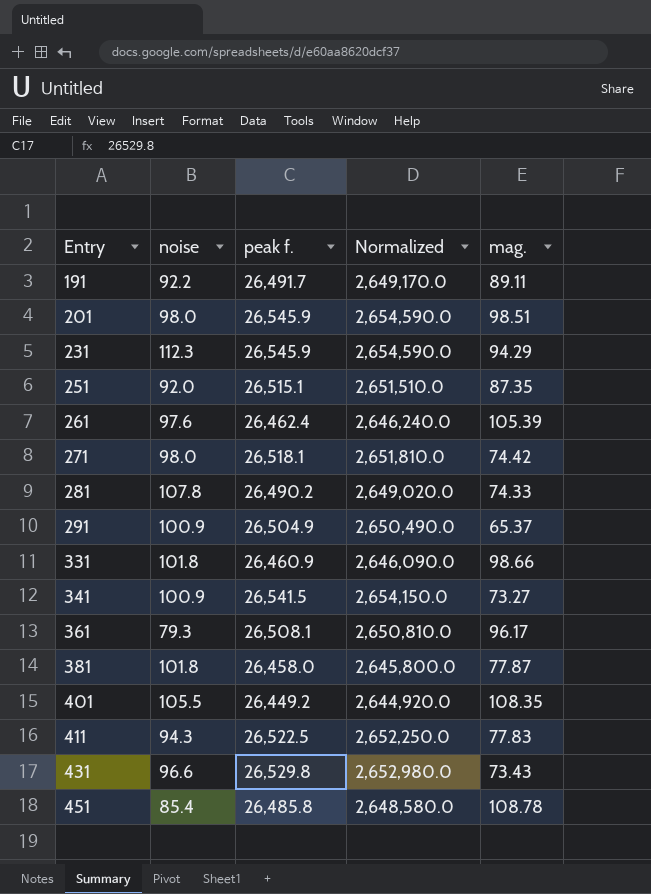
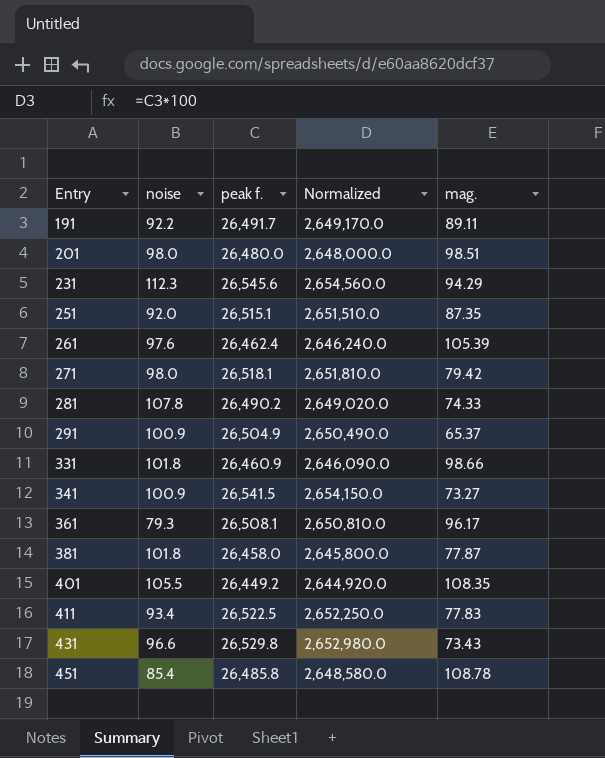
201 | peak f.: 26,545.9 -> 26,480.0
201 | Normalized: 2,654,590.0 -> 2,648,000.0
231 | peak f.: 26,545.9 -> 26,545.6
231 | Normalized: 2,654,590.0 -> 2,654,560.0
271 | mag.: 74.42 -> 79.42
411 | noise: 94.3 -> 93.4

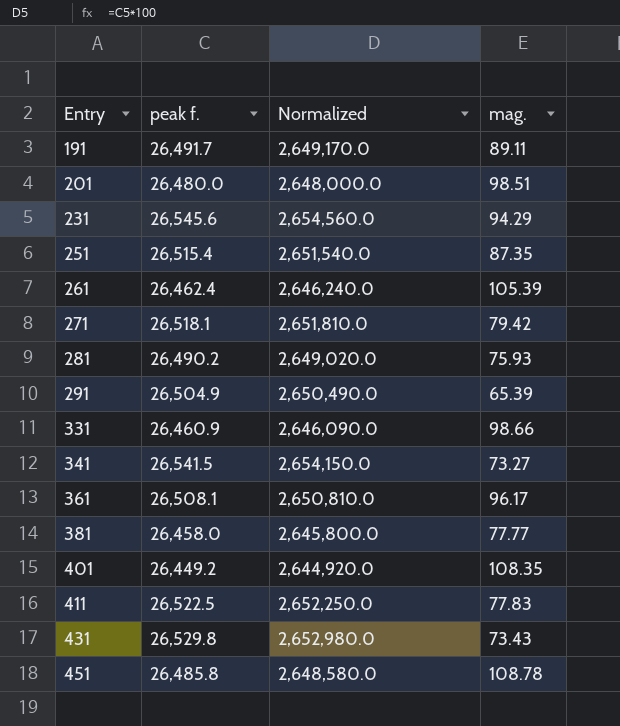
column noise | position: 2 -> none
251 | peak f.: 26,515.1 -> 26,515.4
251 | Normalized: 2,651,510.0 -> 2,651,540.0
281 | mag.: 74.33 -> 75.93
291 | mag.: 65.37 -> 65.39
381 | mag.: 77.87 -> 77.77

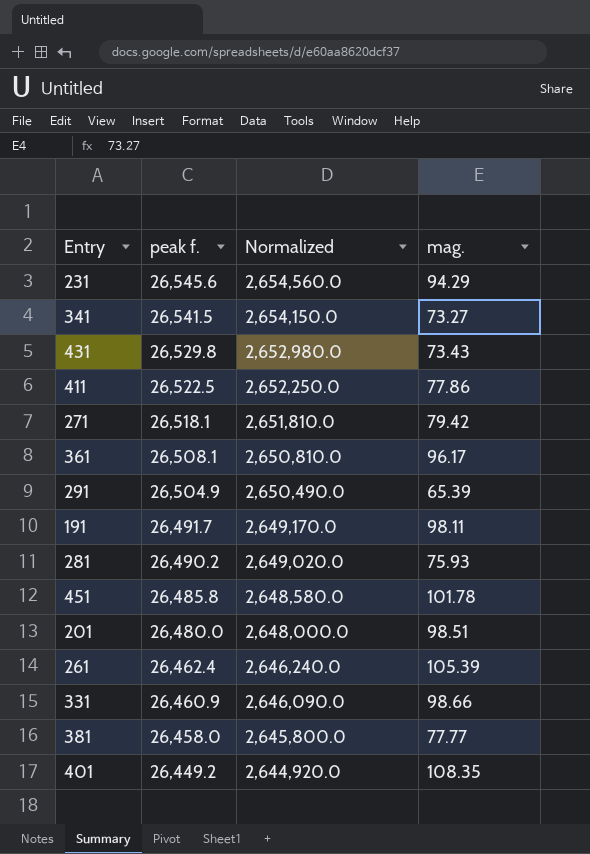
row order: Entry ascending -> peak f. descending
row 251: 26,515.4 | 2,651,540.0 | 87.35 -> none
411 | mag.: 77.83 -> 77.86
191 | mag.: 89.11 -> 98.11
451 | mag.: 108.78 -> 101.78

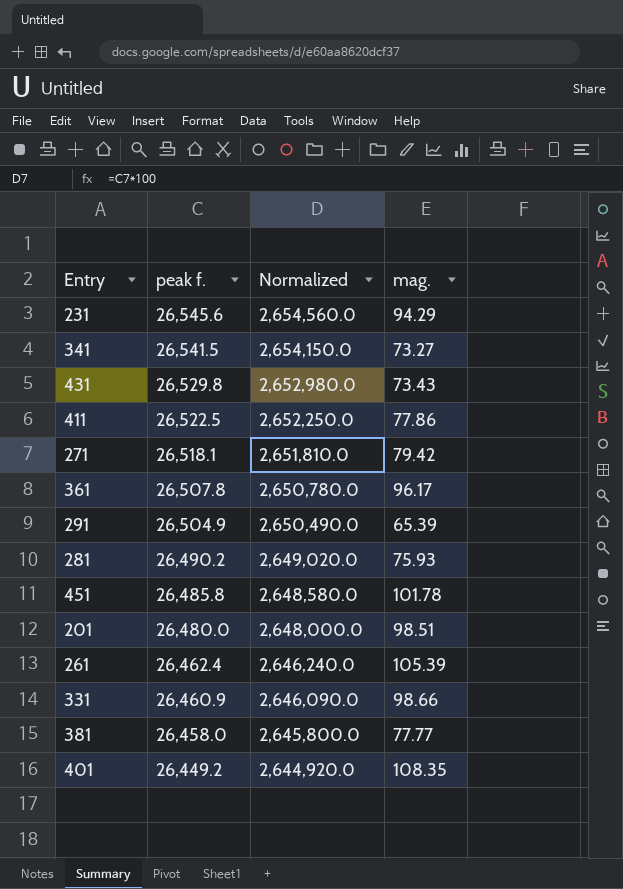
row 191: 26,491.7 | 2,649,170.0 | 98.11 -> none
361 | peak f.: 26,508.1 -> 26,507.8
361 | Normalized: 2,650,810.0 -> 2,650,780.0

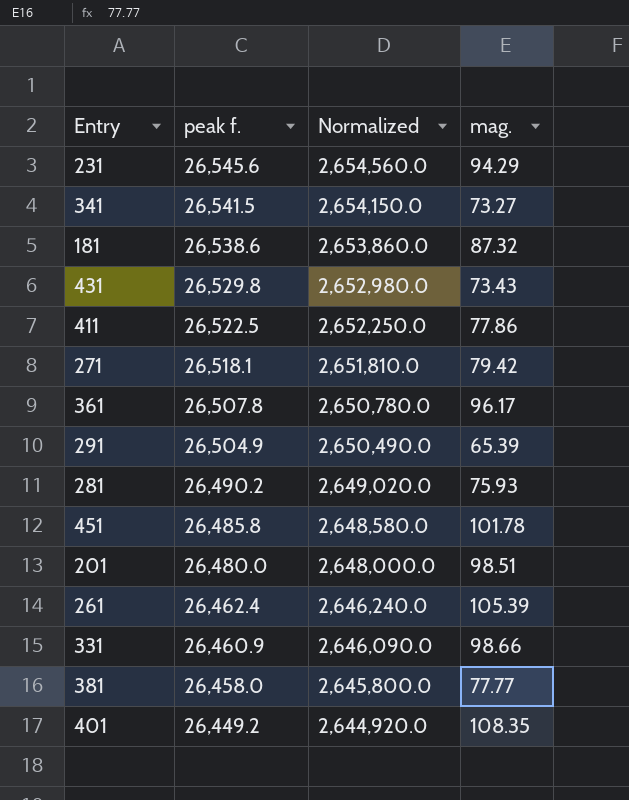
row 181: none -> 26,538.6 | 2,653,860.0 | 87.32

